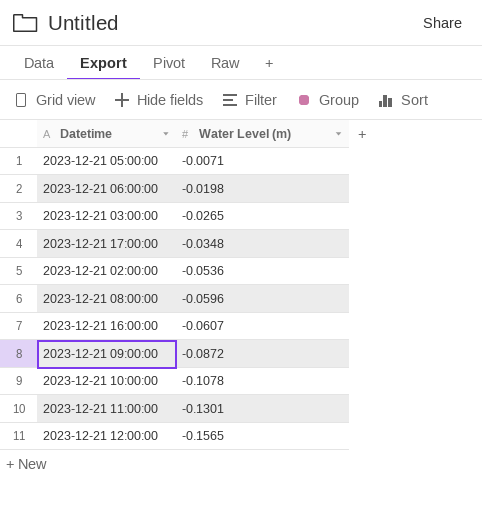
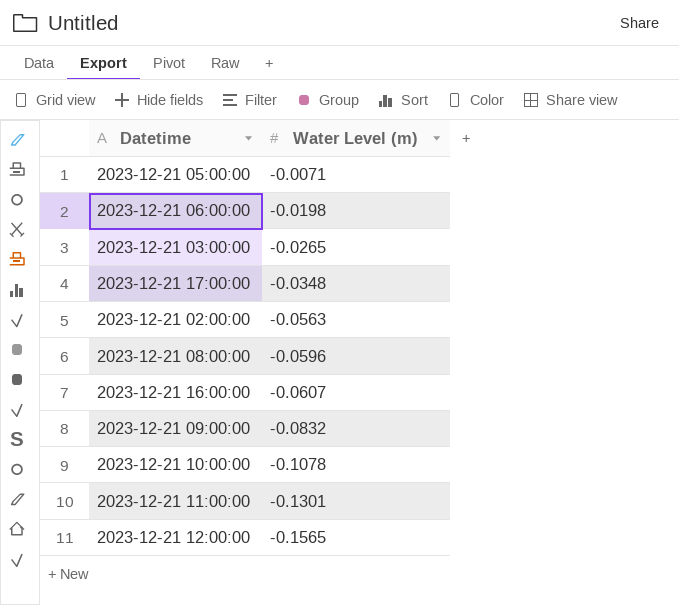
2023-12-21 02:00:00 | Water Level (m): -0.0536 -> -0.0563
2023-12-21 09:00:00 | Water Level (m): -0.0872 -> -0.0832

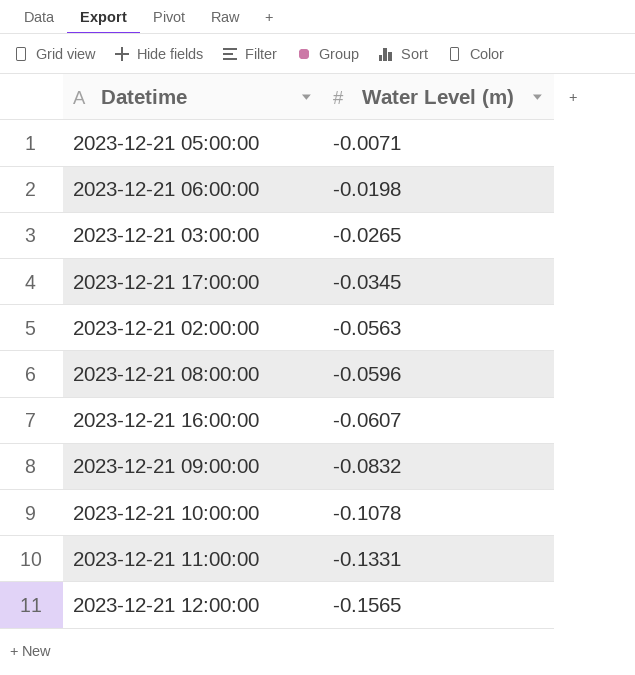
2023-12-21 17:00:00 | Water Level (m): -0.0348 -> -0.0345
2023-12-21 11:00:00 | Water Level (m): -0.1301 -> -0.1331

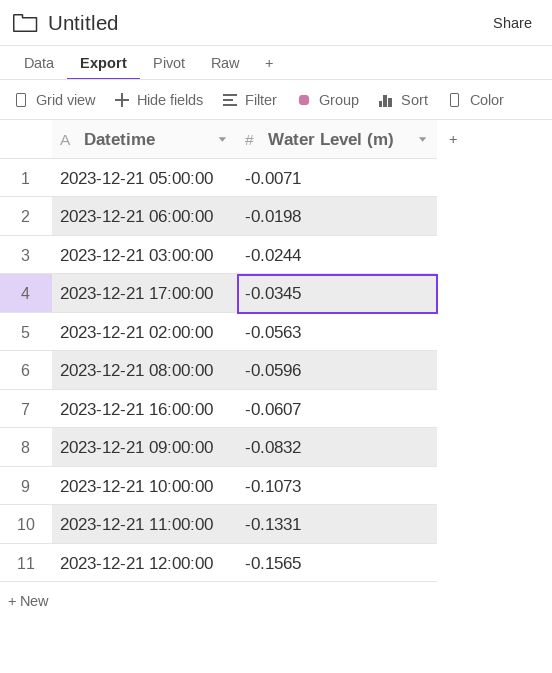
2023-12-21 03:00:00 | Water Level (m): -0.0265 -> -0.0244
2023-12-21 10:00:00 | Water Level (m): -0.1078 -> -0.1073

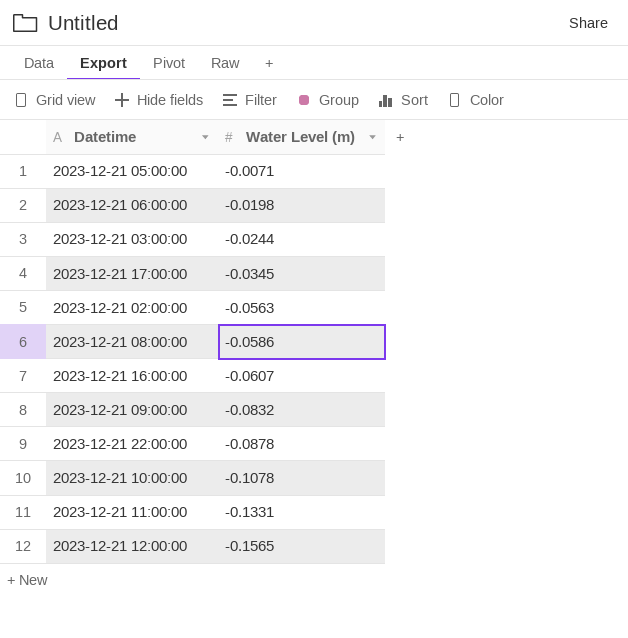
2023-12-21 08:00:00 | Water Level (m): -0.0596 -> -0.0586
row 2023-12-21 22:00:00: none -> -0.0878
2023-12-21 10:00:00 | Water Level (m): -0.1073 -> -0.1078

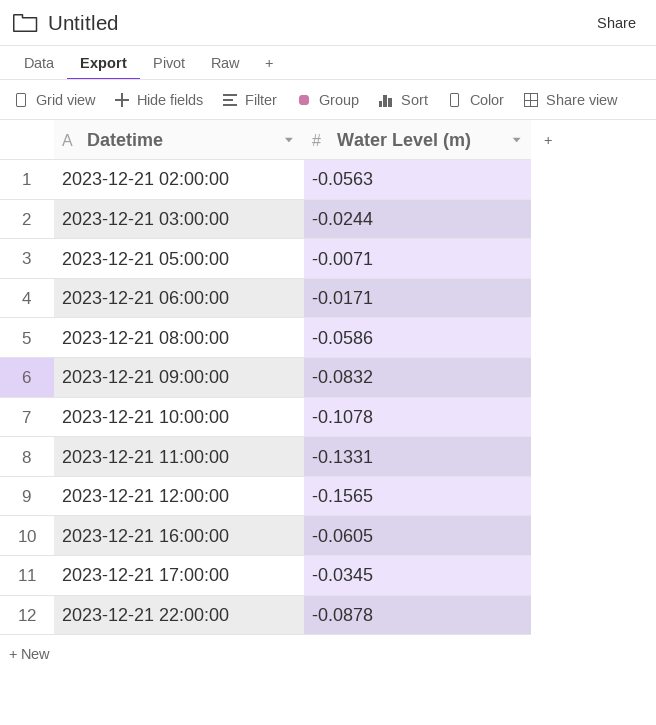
row order: Water Level (m) descending -> Datetime ascending
2023-12-21 06:00:00 | Water Level (m): -0.0198 -> -0.0171
2023-12-21 16:00:00 | Water Level (m): -0.0607 -> -0.0605

